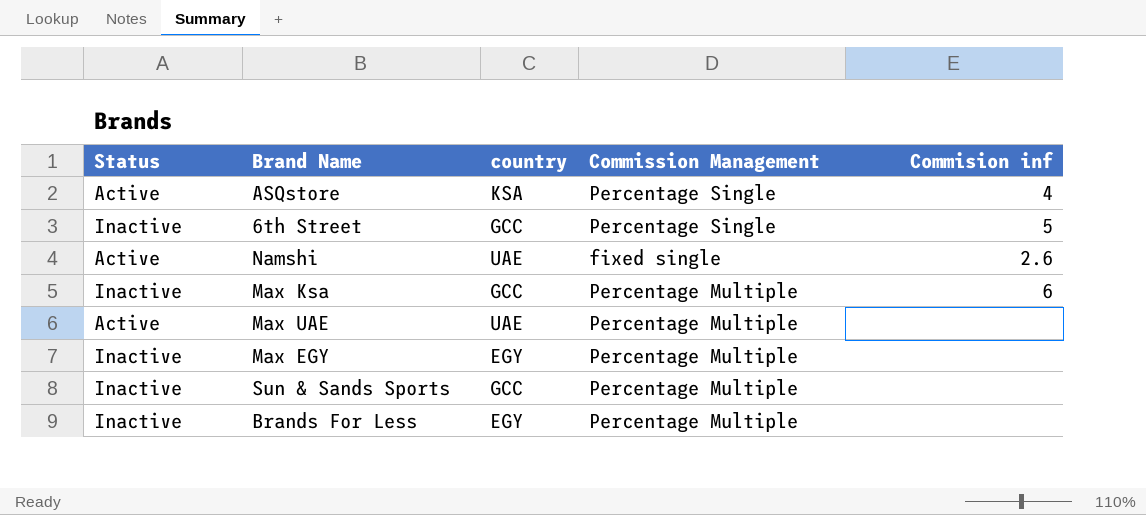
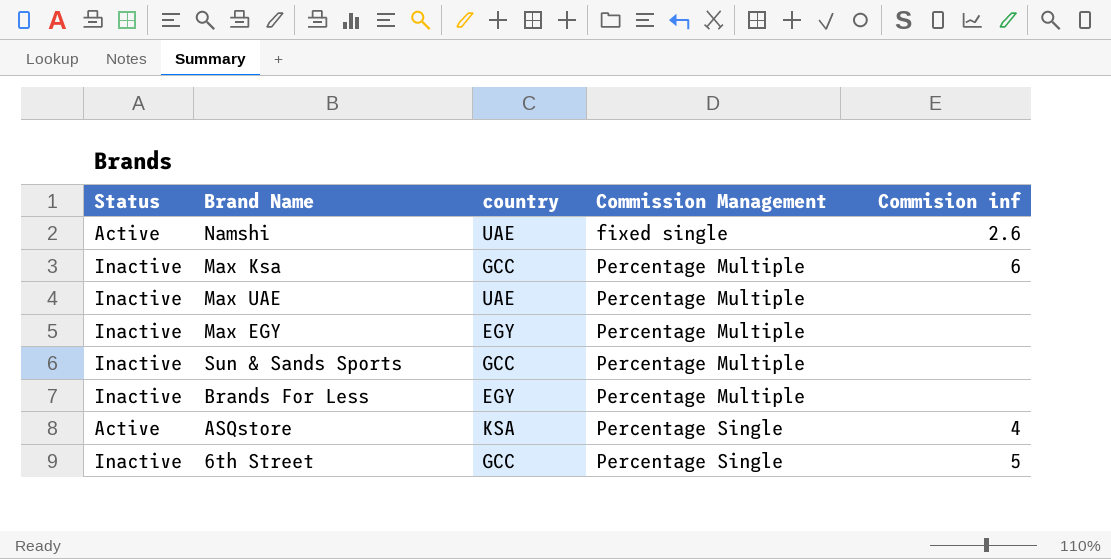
row order: none -> Commission Management ascending
Max UAE | Status: Active -> Inactive

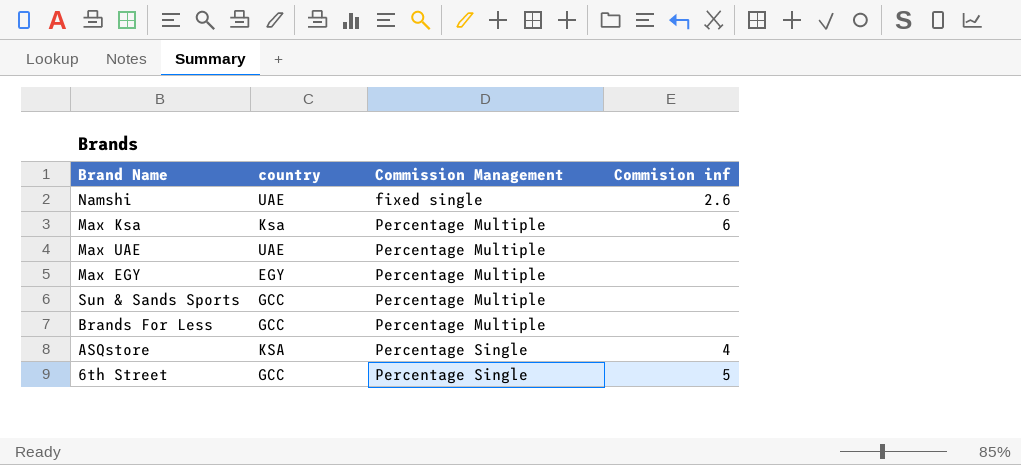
column Status | position: 1 -> none
Max Ksa | country: GCC -> Ksa
Brands For Less | country: EGY -> GCC

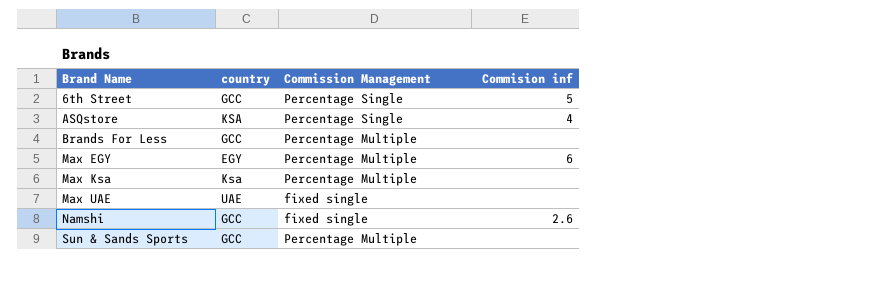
row order: Commission Management ascending -> Brand Name ascending
Max EGY | Commision inf: none -> 6
Max Ksa | Commision inf: 6 -> none
Max UAE | Commission Management: Percentage Multiple -> fixed single
Namshi | country: UAE -> GCC

